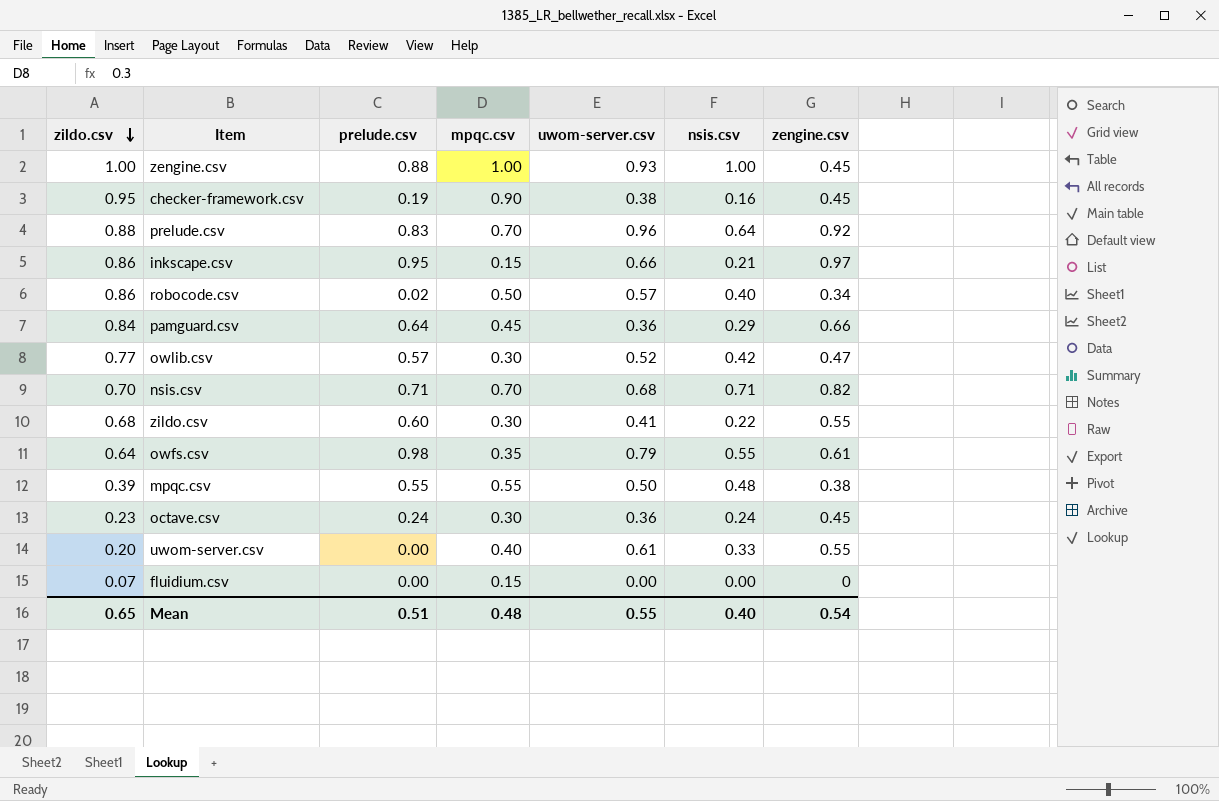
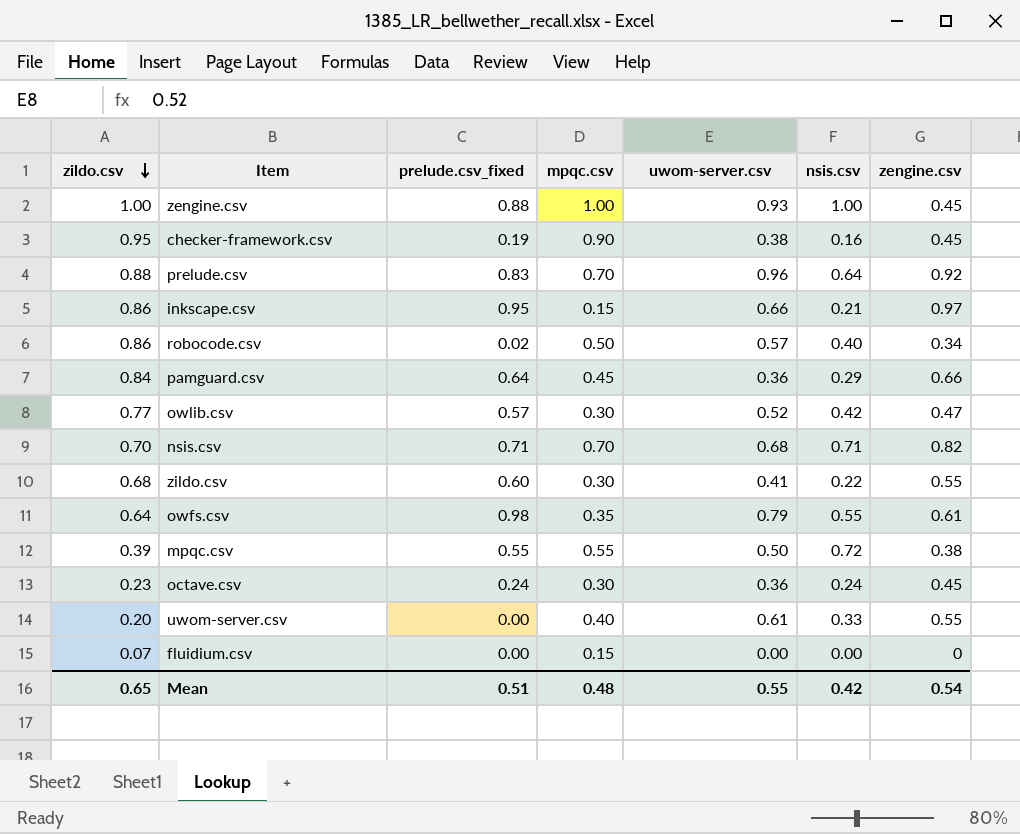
column name: prelude.csv -> prelude.csv_fixed
mpqc.csv | nsis.csv: 0.48 -> 0.72
Mean | nsis.csv: 0.40 -> 0.42

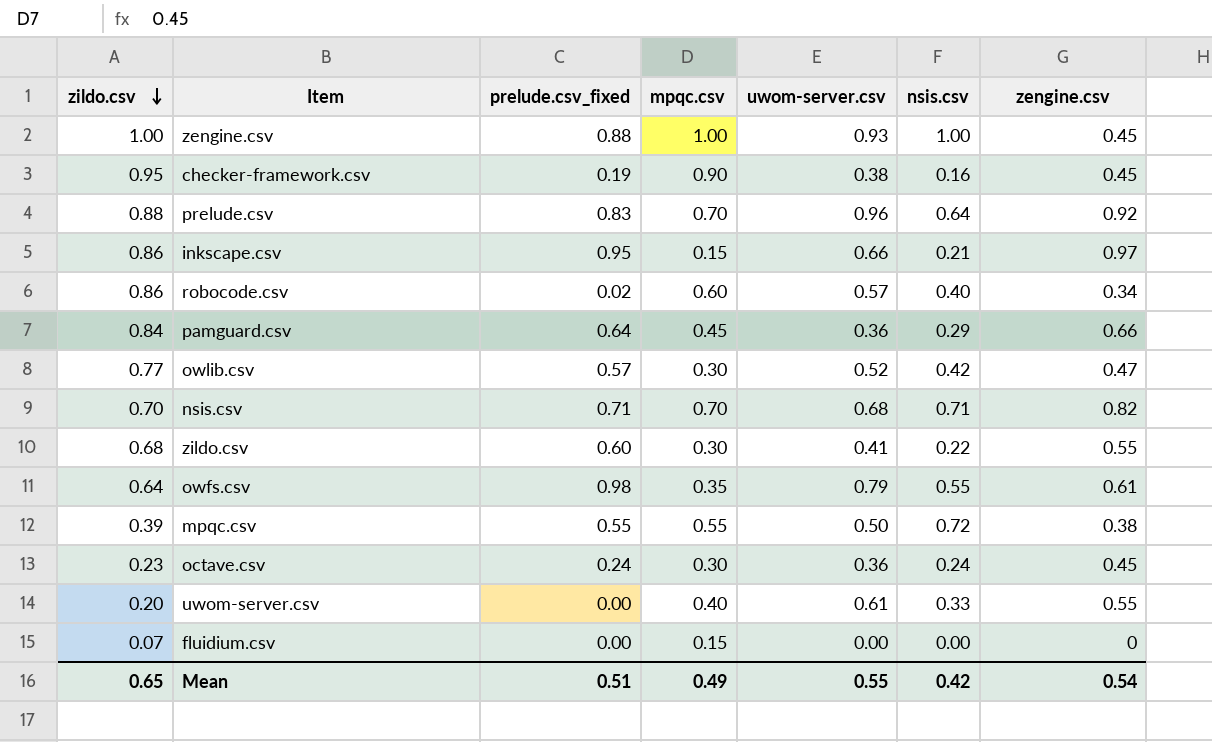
robocode.csv | mpqc.csv: 0.50 -> 0.60
Mean | mpqc.csv: 0.48 -> 0.49

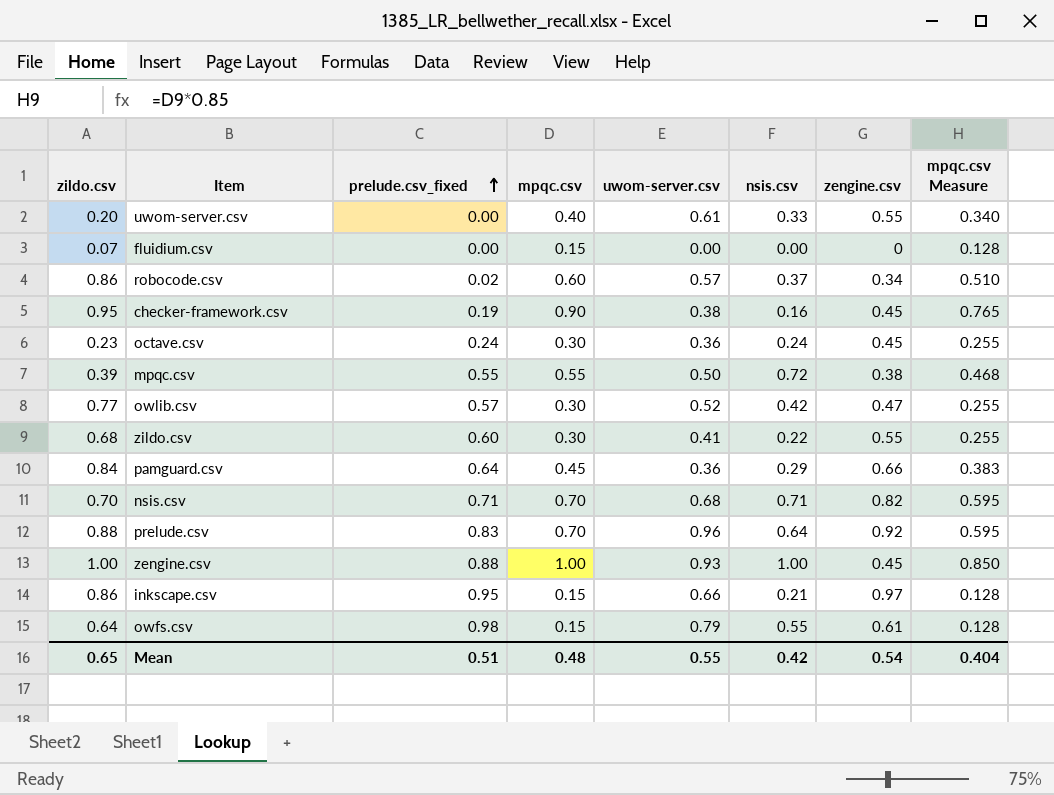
row order: zildo.csv descending -> prelude.csv_fixed ascending
column mpqc.csv Measure | formula: none -> [mpqc.csv] * 0.85
robocode.csv | nsis.csv: 0.40 -> 0.37
owfs.csv | mpqc.csv: 0.35 -> 0.15
Mean | mpqc.csv: 0.49 -> 0.48

